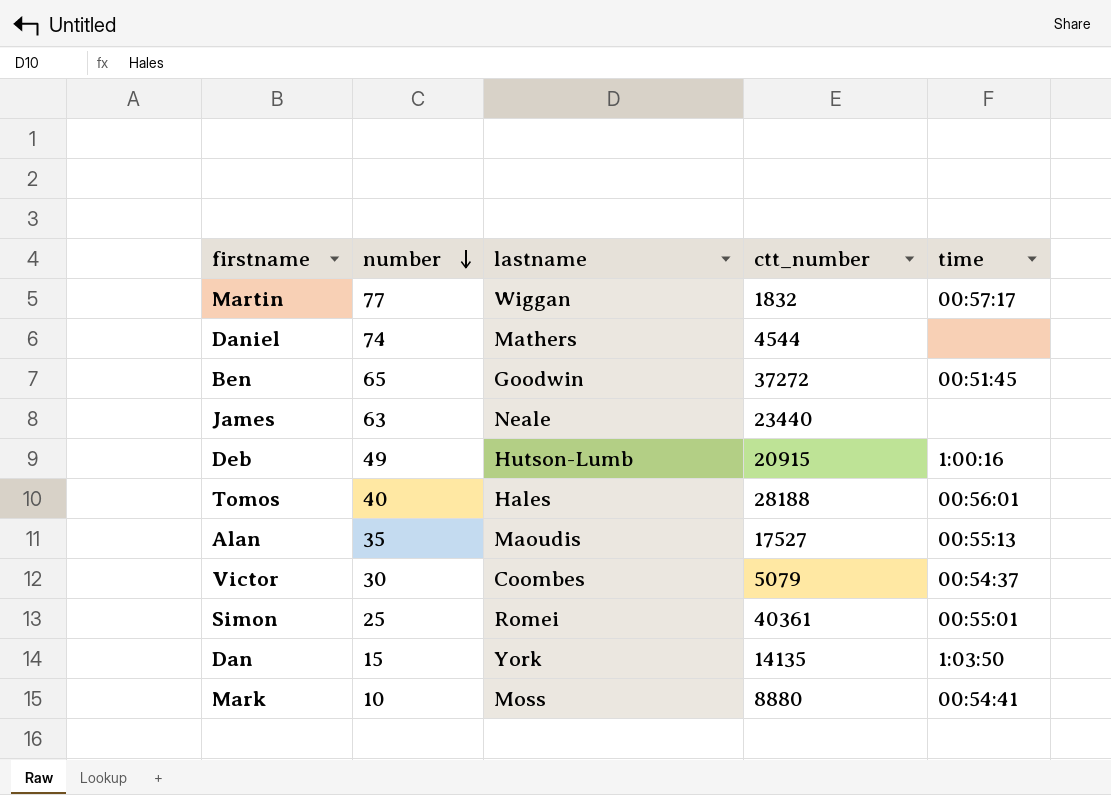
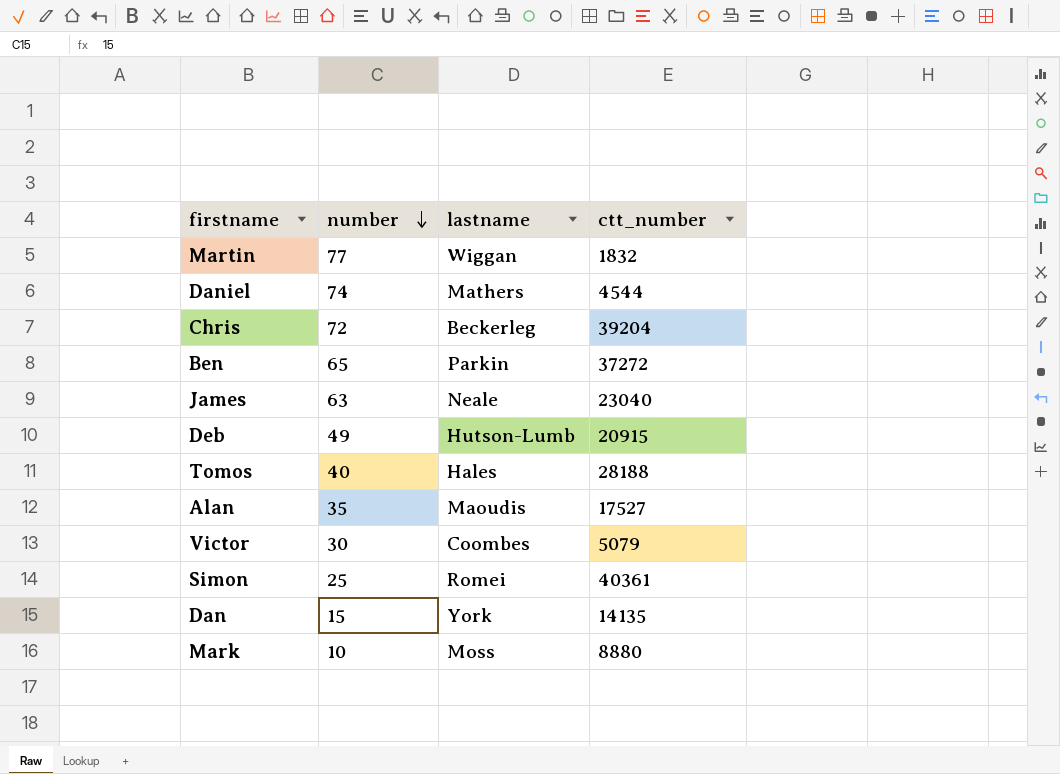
column time | position: 5 -> none
row Chris: none -> 72 | Beckerleg | 39204
Ben | lastname: Goodwin -> Parkin
James | ctt_number: 23440 -> 23040

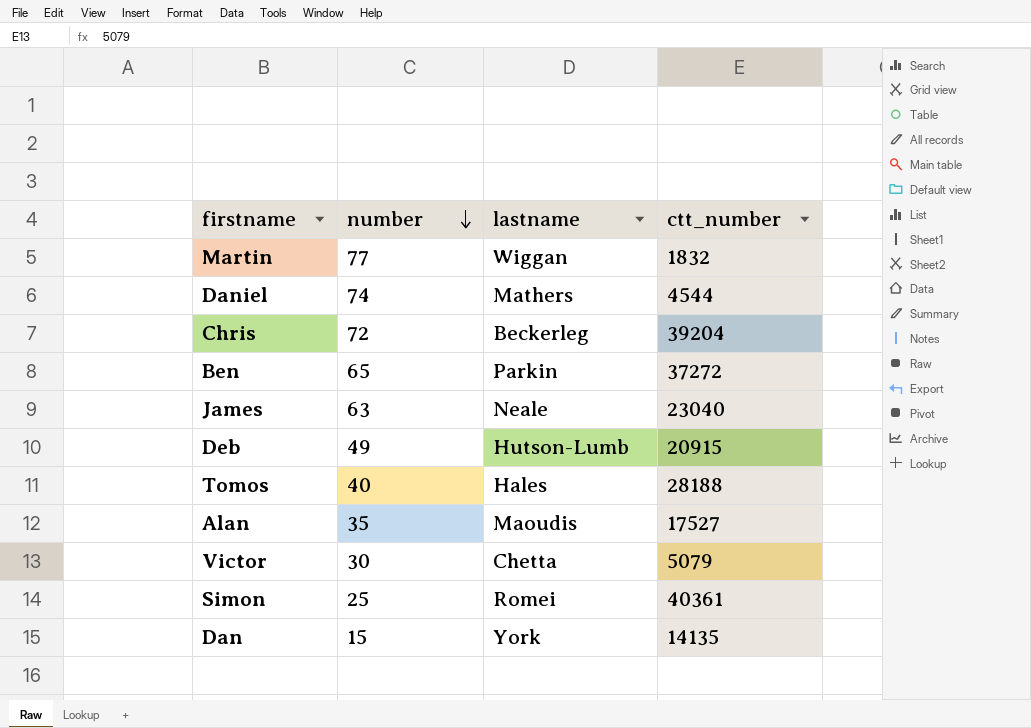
row Mark: 10 | Moss | 8880 -> none
Victor | lastname: Coombes -> Chetta

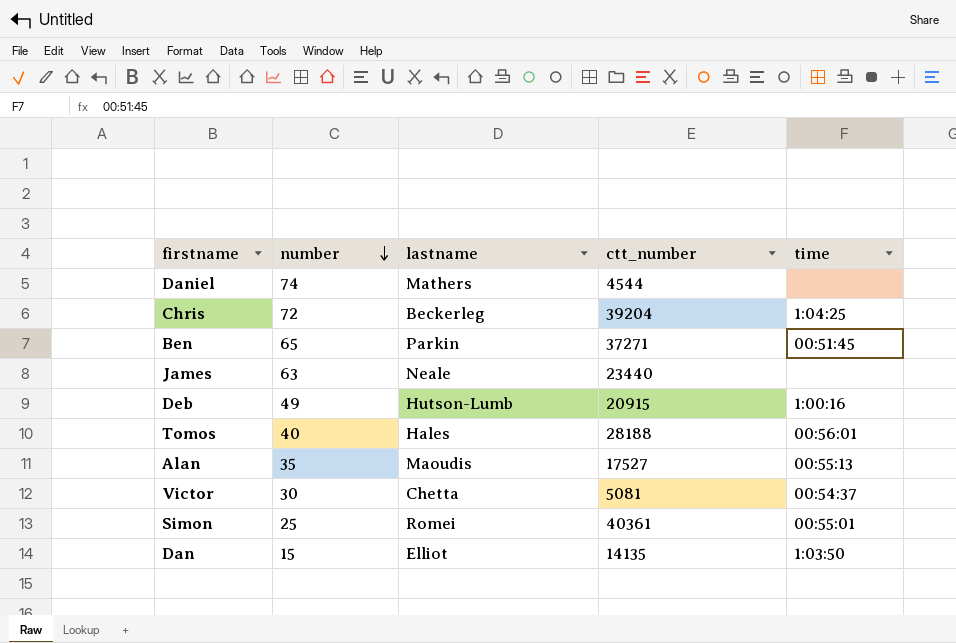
column time | position: none -> 5
row Martin: 77 | Wiggan | 1832 -> none
Ben | ctt_number: 37272 -> 37271
James | ctt_number: 23040 -> 23440
Victor | ctt_number: 5079 -> 5081
Dan | lastname: York -> Elliot

